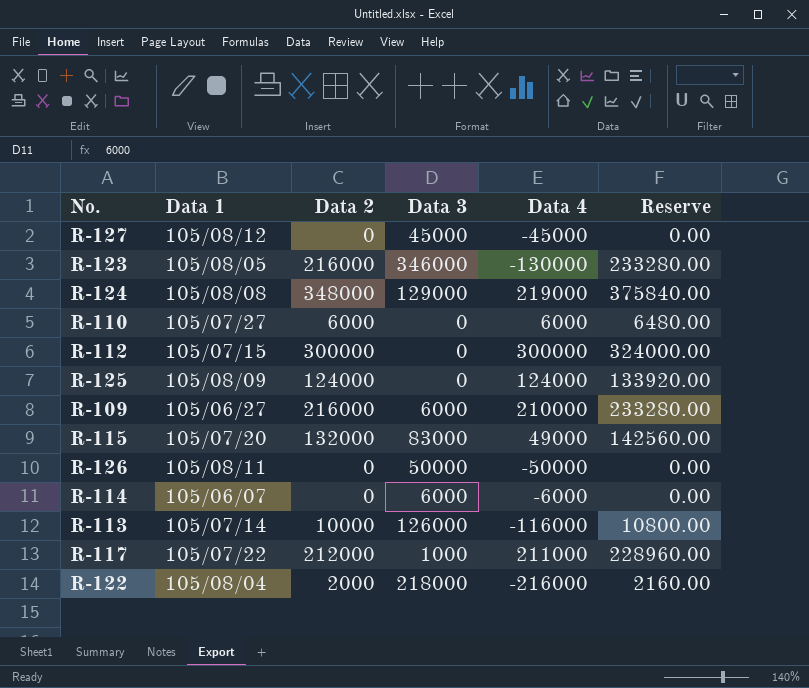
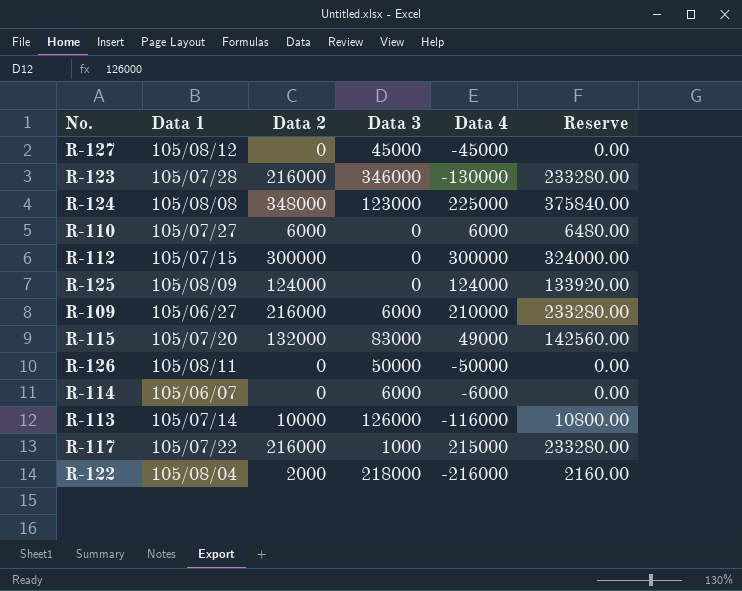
R-123 | Data 1: 105/08/05 -> 105/07/28
R-124 | Data 3: 129000 -> 123000
R-124 | Data 4: 219000 -> 225000
R-117 | Data 2: 212000 -> 216000
R-117 | Data 4: 211000 -> 215000
R-117 | Reserve: 228960.00 -> 233280.00

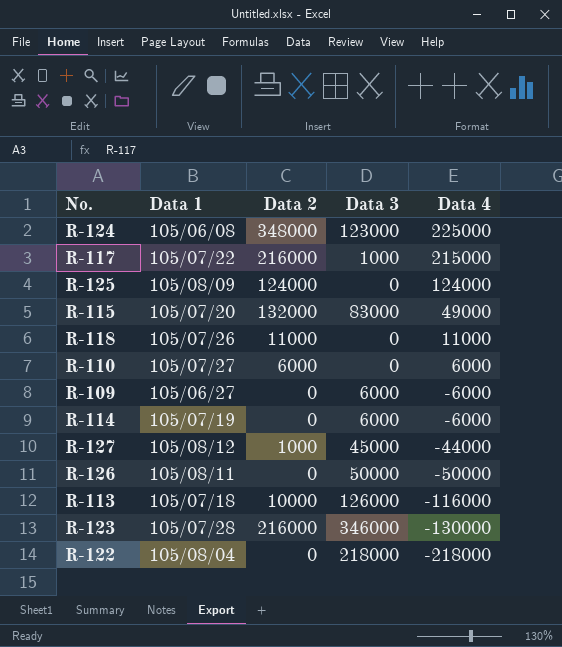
row order: none -> Data 4 descending
column Reserve | formula: [Data 2] * 1.08 -> none
row R-112: 105/07/15 | 300000 | 0 | 300000 | 324000.00 -> none
R-124 | Data 1: 105/08/08 -> 105/06/08
row R-118: none -> 105/07/26 | 11000 | 0 | 11000
R-109 | Data 2: 216000 -> 0
R-109 | Data 4: 210000 -> -6000
R-114 | Data 1: 105/06/07 -> 105/07/19
R-127 | Data 2: 0 -> 1000
R-127 | Data 4: -45000 -> -44000
R-113 | Data 1: 105/07/14 -> 105/07/18
R-122 | Data 2: 2000 -> 0
R-122 | Data 4: -216000 -> -218000

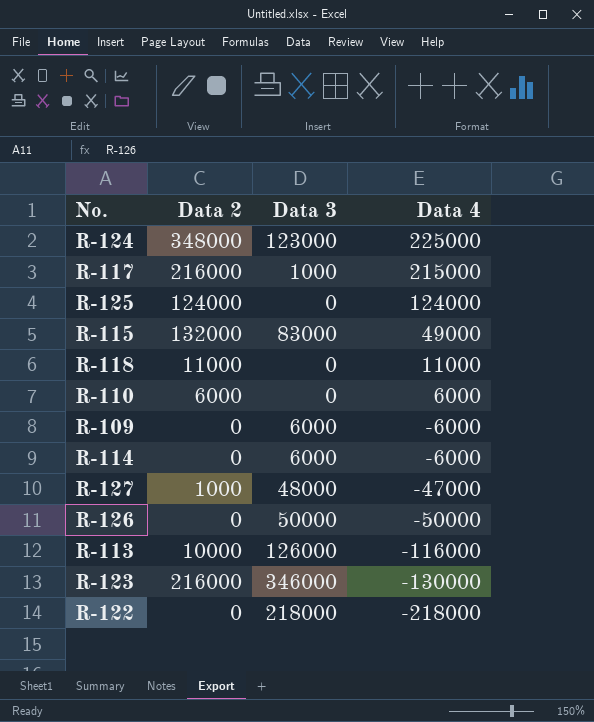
column Data 1 | position: 2 -> none
R-127 | Data 3: 45000 -> 48000
R-127 | Data 4: -44000 -> -47000

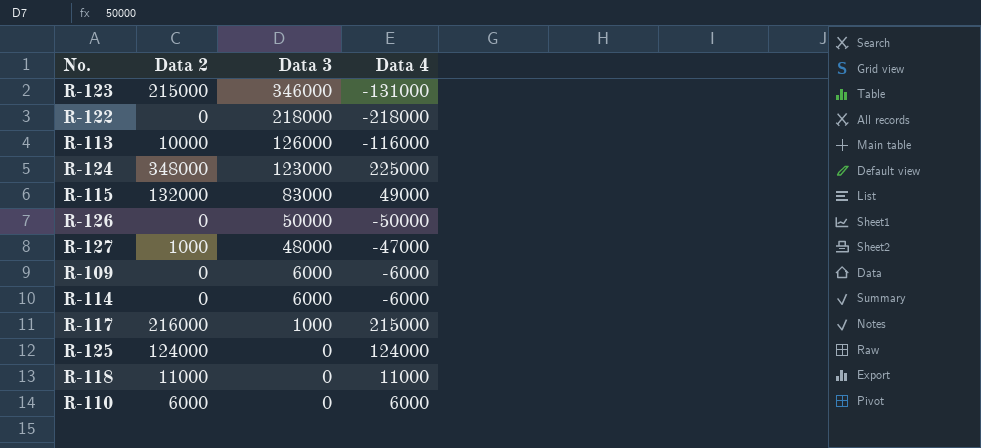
row order: Data 4 descending -> Data 3 descending
R-123 | Data 2: 216000 -> 215000
R-123 | Data 4: -130000 -> -131000

